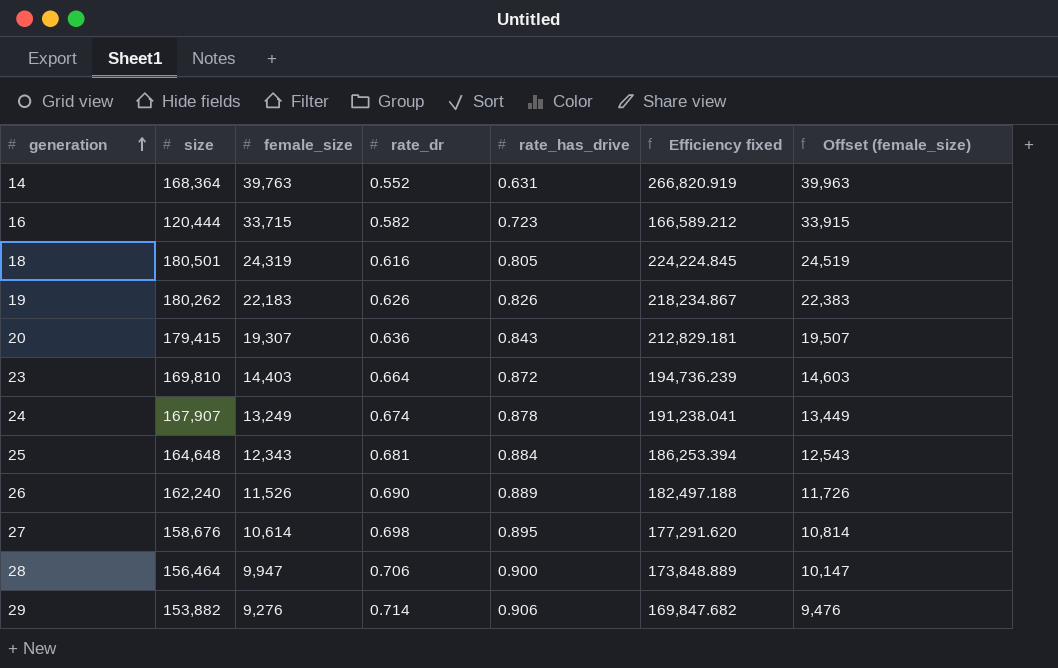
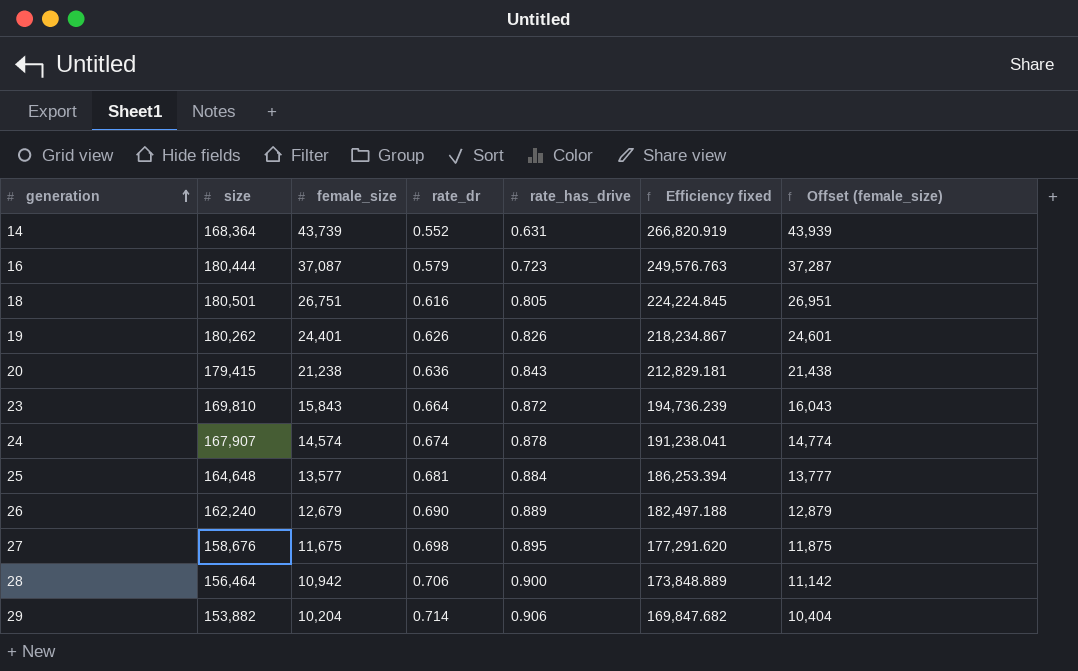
14 | female_size: 39,763 -> 43,739
14 | Offset (female_size): 39,963 -> 43,939
16 | size: 120,444 -> 180,444
16 | female_size: 33,715 -> 37,087
16 | rate_dr: 0.582 -> 0.579
16 | Efficiency fixed: 166,589.212 -> 249,576.763
16 | Offset (female_size): 33,915 -> 37,287
18 | female_size: 24,319 -> 26,751
18 | Offset (female_size): 24,519 -> 26,951
19 | female_size: 22,183 -> 24,401
19 | Offset (female_size): 22,383 -> 24,601
20 | female_size: 19,307 -> 21,238
20 | Offset (female_size): 19,507 -> 21,438
23 | female_size: 14,403 -> 15,843
23 | Offset (female_size): 14,603 -> 16,043
24 | female_size: 13,249 -> 14,574
24 | Offset (female_size): 13,449 -> 14,774
25 | female_size: 12,343 -> 13,577
25 | Offset (female_size): 12,543 -> 13,777
26 | female_size: 11,526 -> 12,679
26 | Offset (female_size): 11,726 -> 12,879
27 | female_size: 10,614 -> 11,675
27 | Offset (female_size): 10,814 -> 11,875
28 | female_size: 9,947 -> 10,942
28 | Offset (female_size): 10,147 -> 11,142
29 | female_size: 9,276 -> 10,204
29 | Offset (female_size): 9,476 -> 10,404

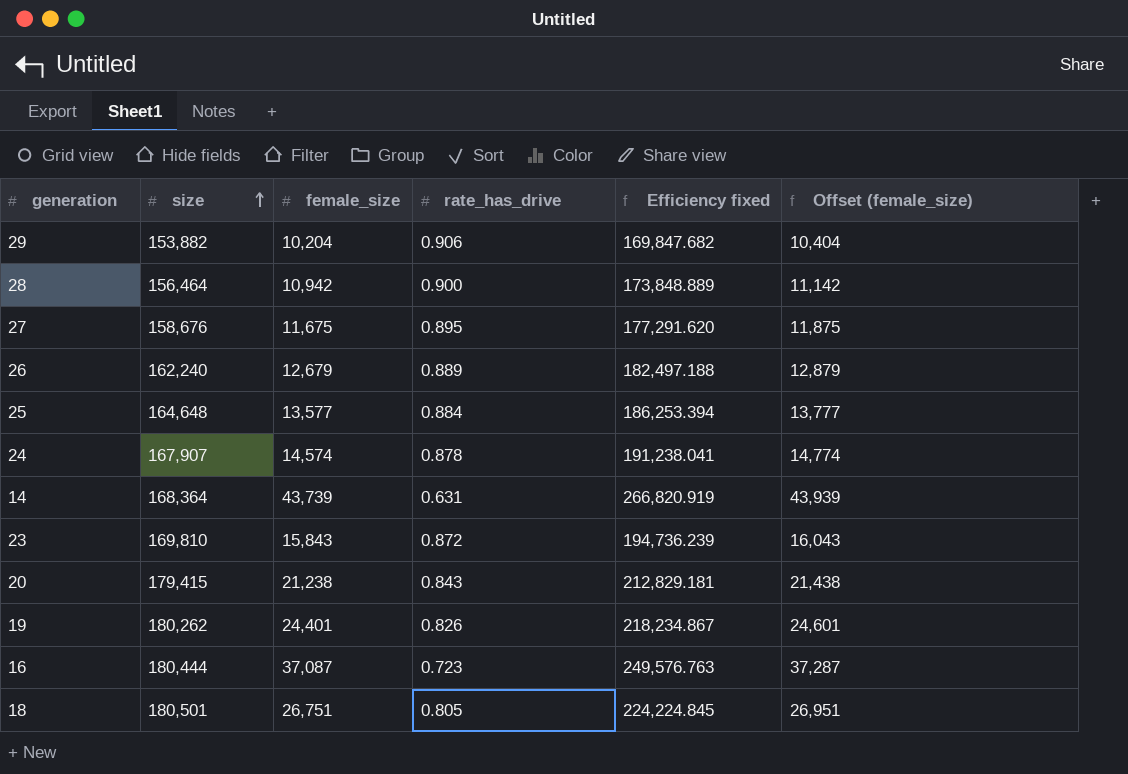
row order: generation ascending -> size ascending
column rate_dr | position: 4 -> none

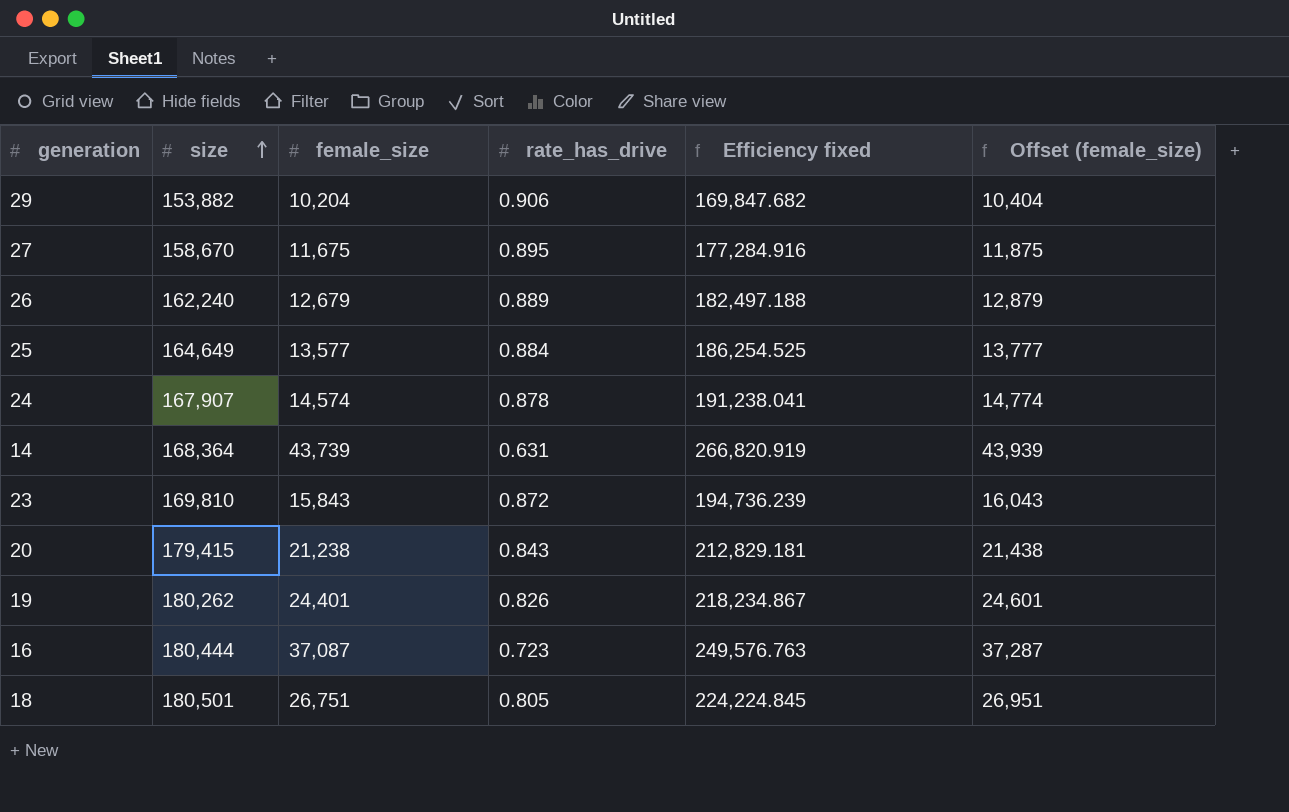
row 28: 156,464 | 10,942 | 0.900 | 173,848.889 | 11,142 -> none
27 | size: 158,676 -> 158,670
27 | Efficiency fixed: 177,291.620 -> 177,284.916
25 | size: 164,648 -> 164,649
25 | Efficiency fixed: 186,253.394 -> 186,254.525

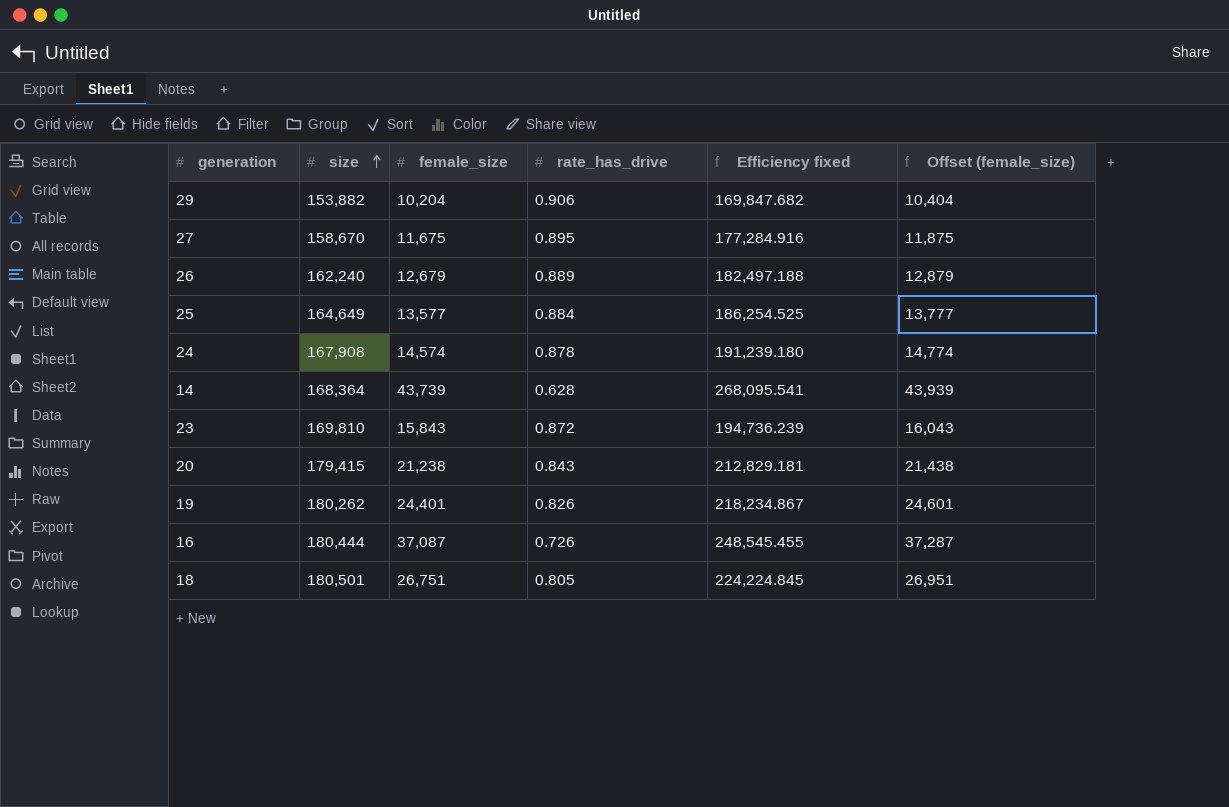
24 | size: 167,907 -> 167,908
24 | Efficiency fixed: 191,238.041 -> 191,239.180
14 | rate_has_drive: 0.631 -> 0.628
14 | Efficiency fixed: 266,820.919 -> 268,095.541
16 | rate_has_drive: 0.723 -> 0.726
16 | Efficiency fixed: 249,576.763 -> 248,545.455

